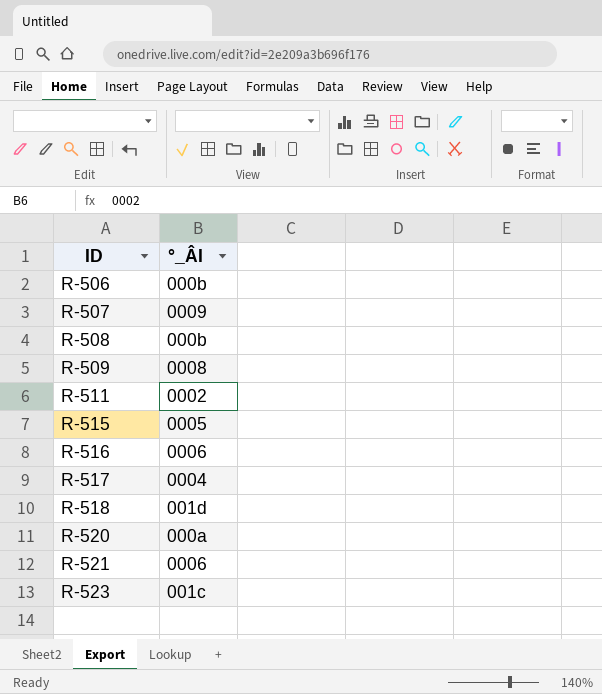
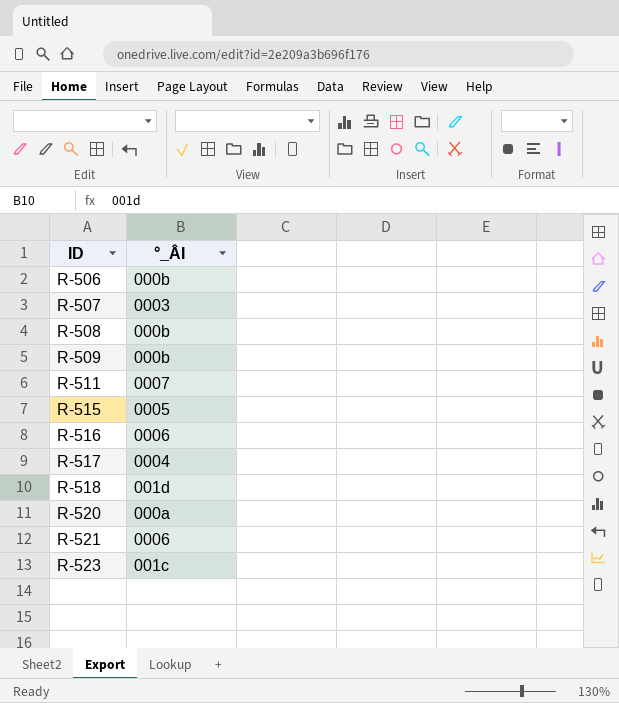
R-507 | °_ÂI: 0009 -> 0003
R-509 | °_ÂI: 0008 -> 000b
R-511 | °_ÂI: 0002 -> 0007

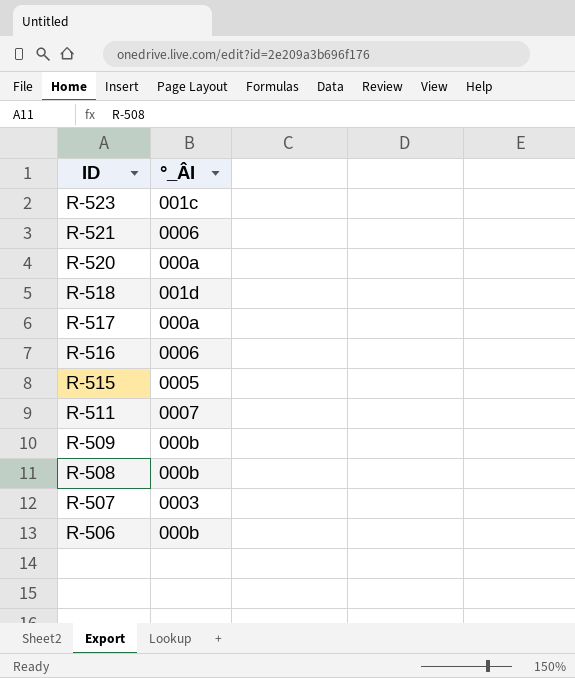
row order: ID ascending -> ID descending
R-517 | °_ÂI: 0004 -> 000a

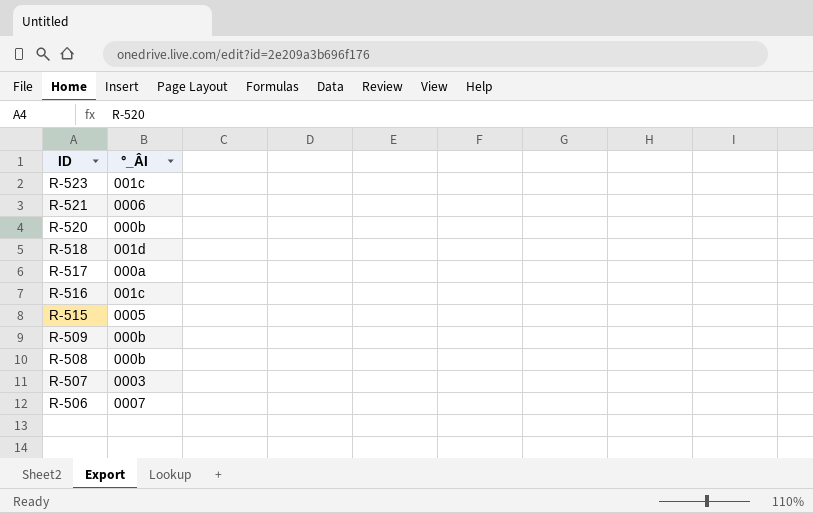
row R-511: 0007 -> none
R-520 | °_ÂI: 000a -> 000b
R-516 | °_ÂI: 0006 -> 001c
R-506 | °_ÂI: 000b -> 0007

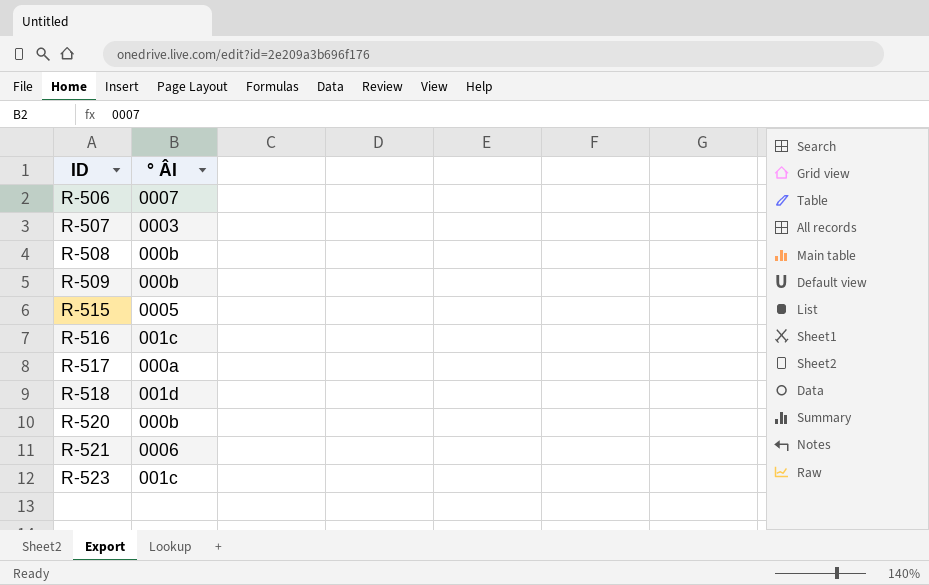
row order: ID descending -> ID ascending
column name: °_ÂI -> ° ÂI

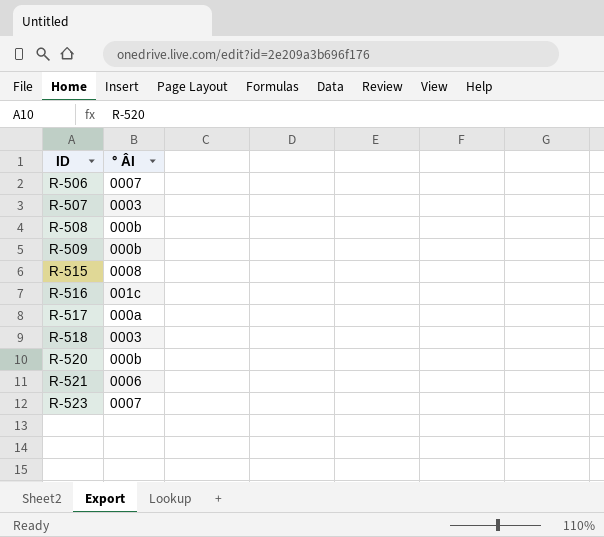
R-515 | ° ÂI: 0005 -> 0008
R-518 | ° ÂI: 001d -> 0003
R-523 | ° ÂI: 001c -> 0007

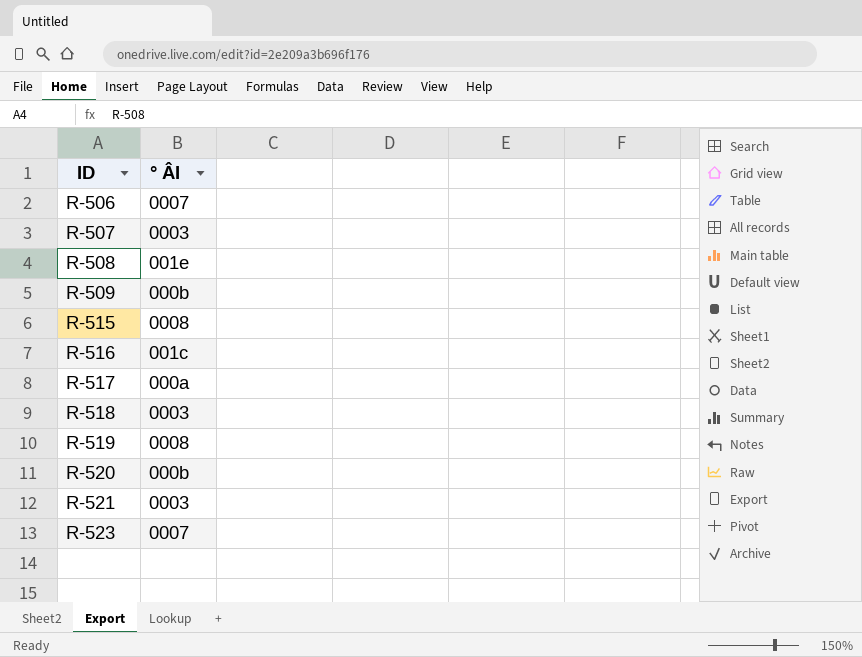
R-508 | ° ÂI: 000b -> 001e
row R-519: none -> 0008
R-521 | ° ÂI: 0006 -> 0003

